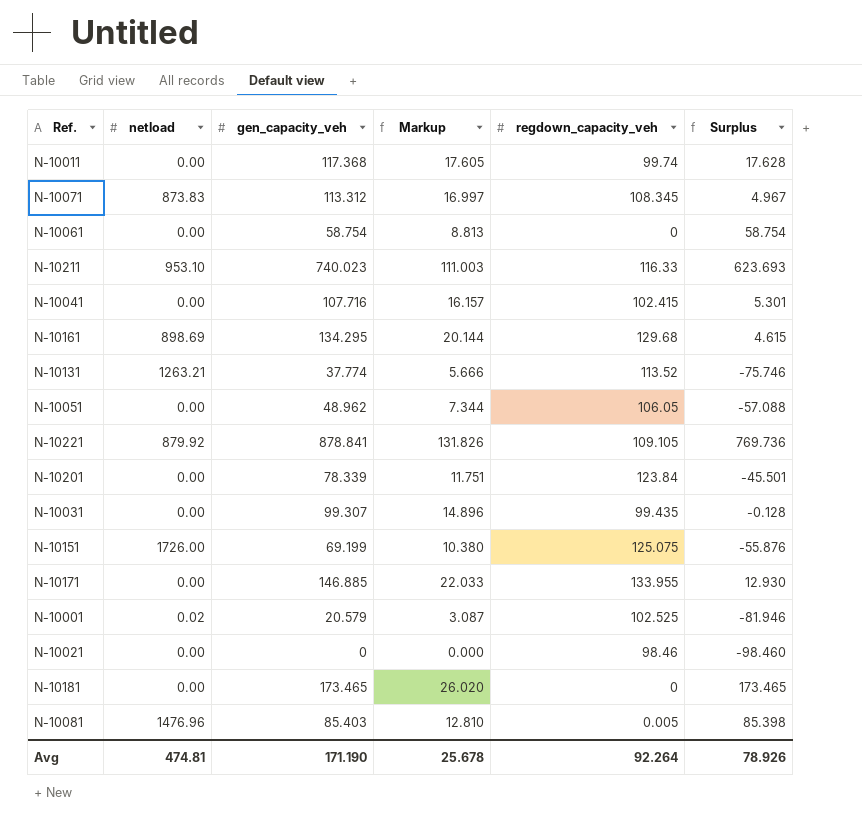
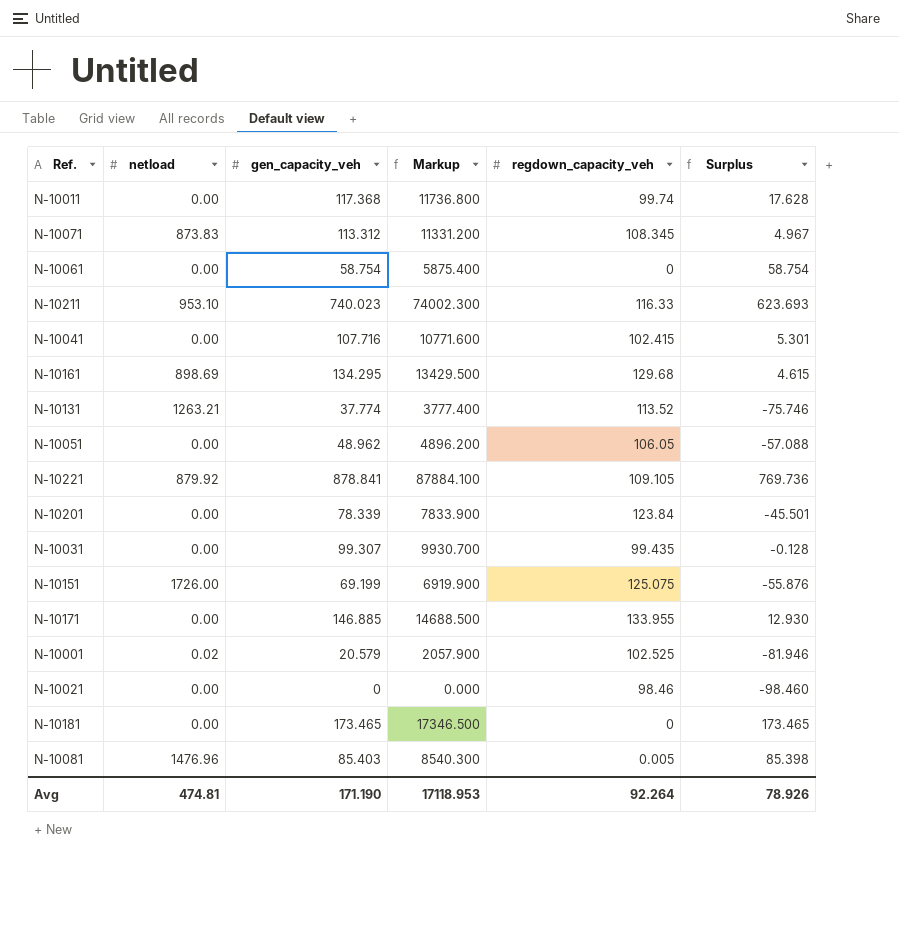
column Markup | formula: [gen_capacity_veh] * 0.15 -> [gen_capacity_veh] * 100
Avg | Markup: 25.678 -> 17118.953

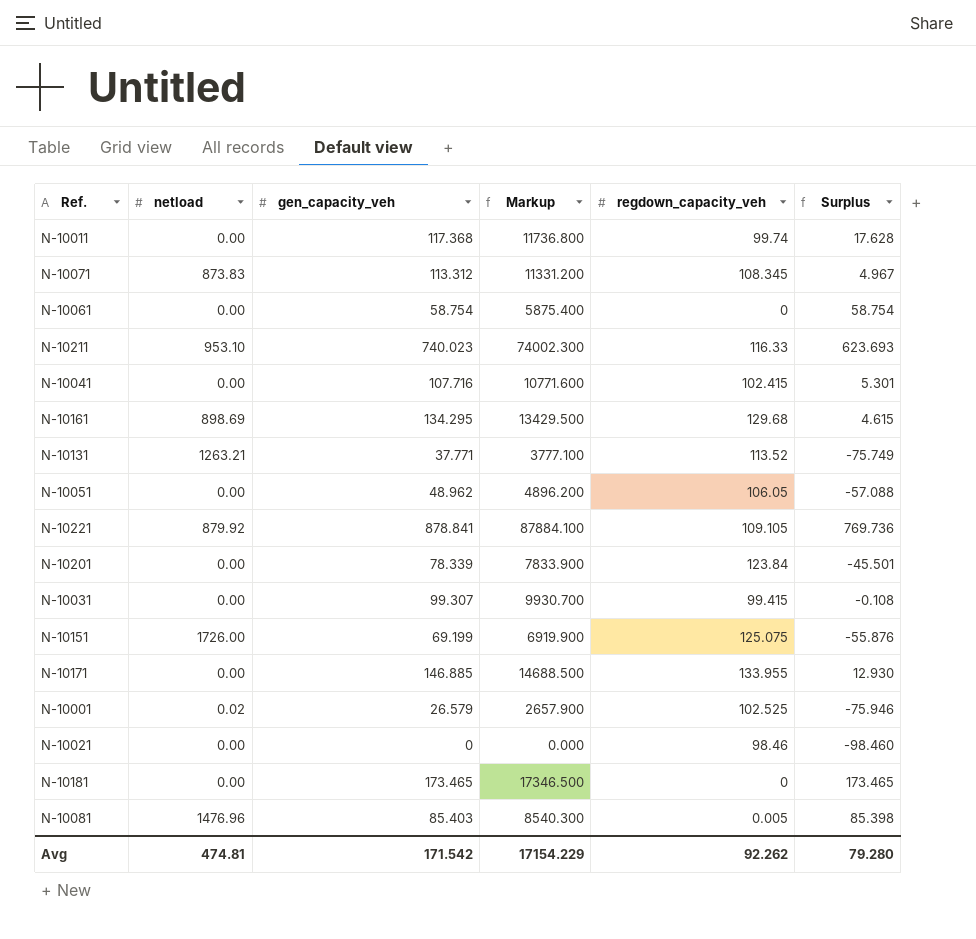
N-10131 | gen_capacity_veh: 37.774 -> 37.771
N-10131 | Markup: 3777.400 -> 3777.100
N-10131 | Surplus: -75.746 -> -75.749
N-10031 | regdown_capacity_veh: 99.435 -> 99.415
N-10031 | Surplus: -0.128 -> -0.108
N-10001 | gen_capacity_veh: 20.579 -> 26.579
N-10001 | Markup: 2057.900 -> 2657.900
N-10001 | Surplus: -81.946 -> -75.946
Avg | gen_capacity_veh: 171.190 -> 171.542
Avg | Markup: 17118.953 -> 17154.229
Avg | regdown_capacity_veh: 92.264 -> 92.262
Avg | Surplus: 78.926 -> 79.280

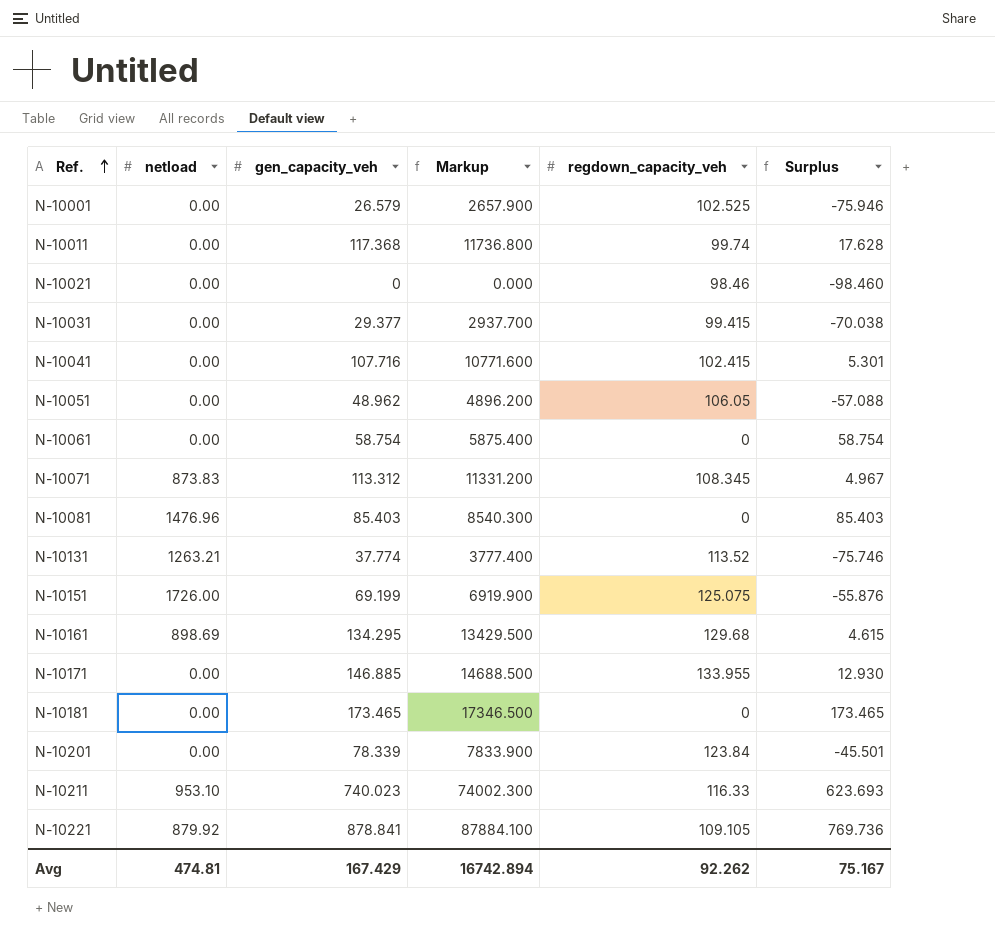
row order: none -> Ref. ascending
N-10001 | netload: 0.02 -> 0.00
N-10031 | gen_capacity_veh: 99.307 -> 29.377
N-10031 | Markup: 9930.700 -> 2937.700
N-10031 | Surplus: -0.108 -> -70.038
N-10081 | regdown_capacity_veh: 0.005 -> 0
N-10081 | Surplus: 85.398 -> 85.403
N-10131 | gen_capacity_veh: 37.771 -> 37.774
N-10131 | Markup: 3777.100 -> 3777.400
N-10131 | Surplus: -75.749 -> -75.746
Avg | gen_capacity_veh: 171.542 -> 167.429
Avg | Markup: 17154.229 -> 16742.894
Avg | Surplus: 79.280 -> 75.167

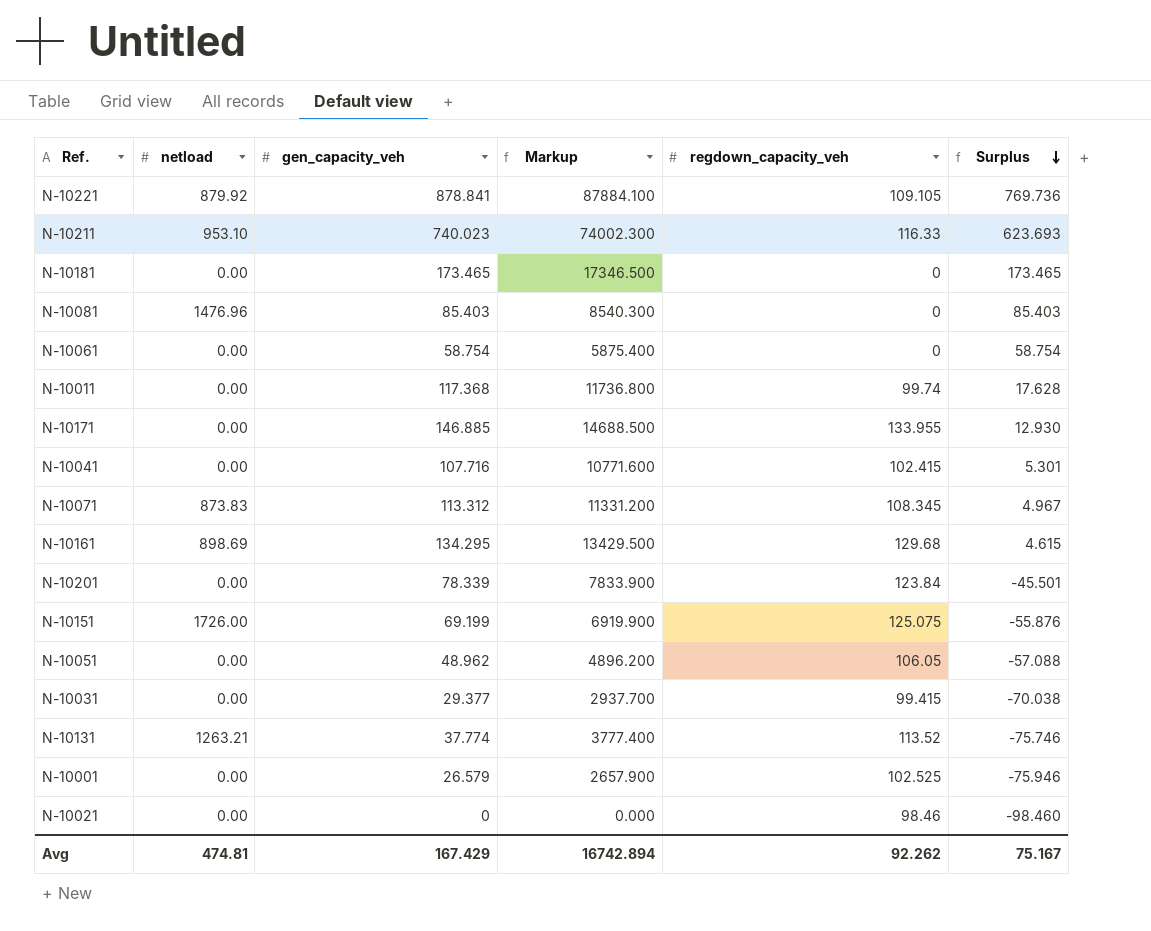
row order: Ref. ascending -> Surplus descending

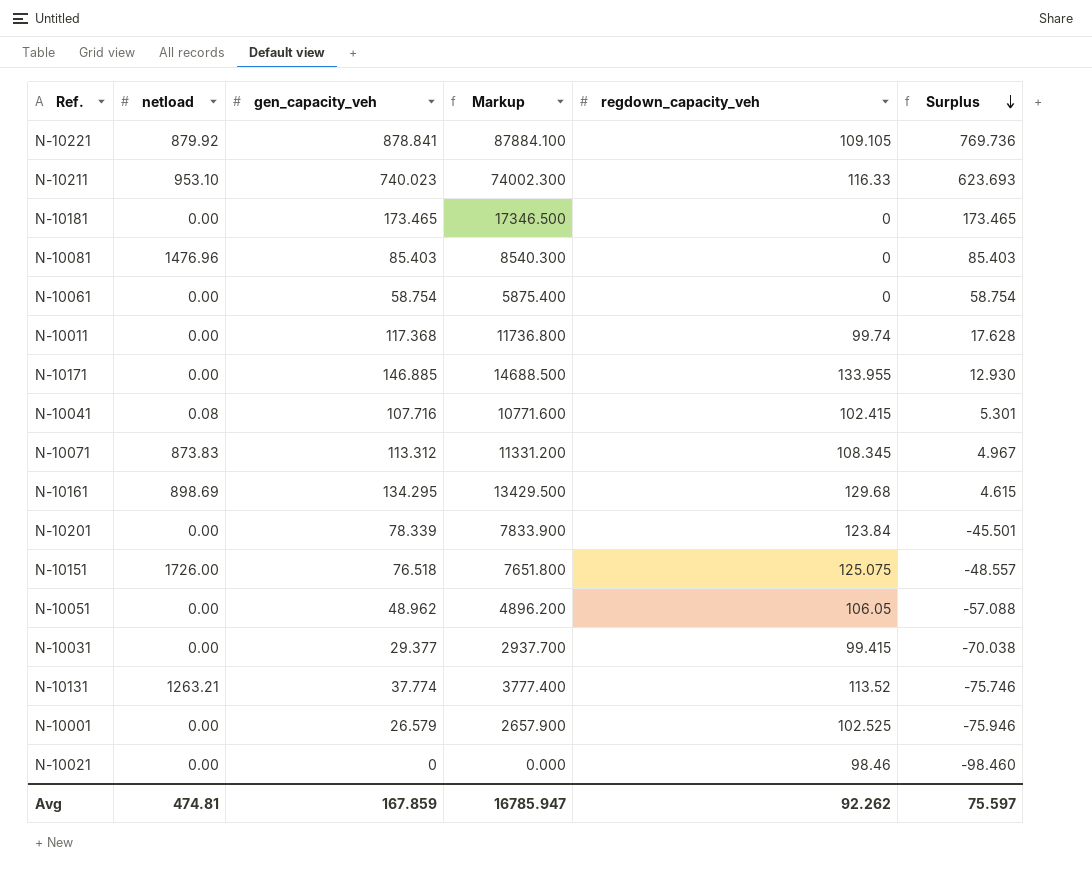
N-10041 | netload: 0.00 -> 0.08
N-10151 | gen_capacity_veh: 69.199 -> 76.518
N-10151 | Markup: 6919.900 -> 7651.800
N-10151 | Surplus: -55.876 -> -48.557
Avg | gen_capacity_veh: 167.429 -> 167.859
Avg | Markup: 16742.894 -> 16785.947
Avg | Surplus: 75.167 -> 75.597

